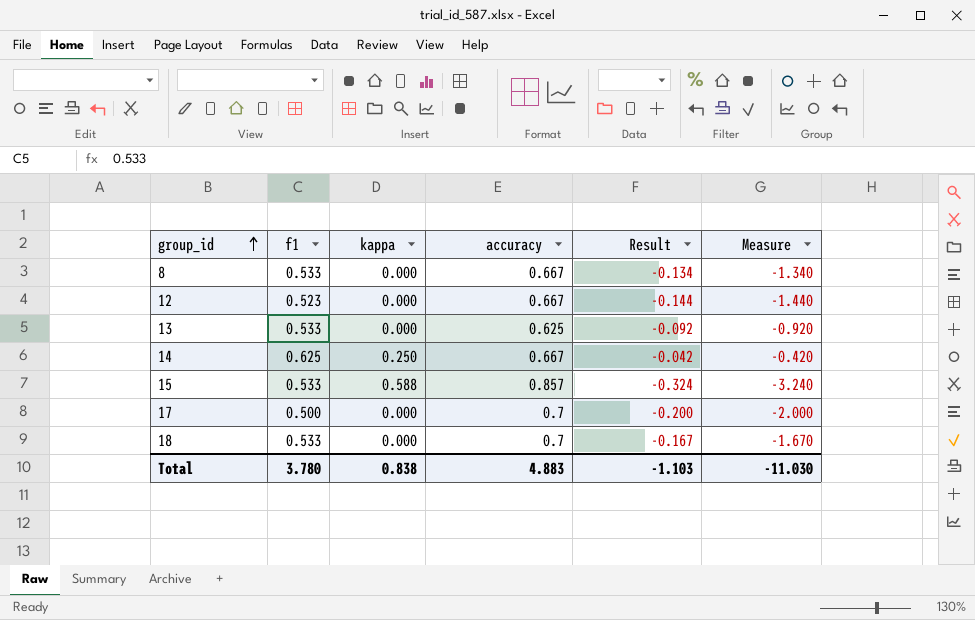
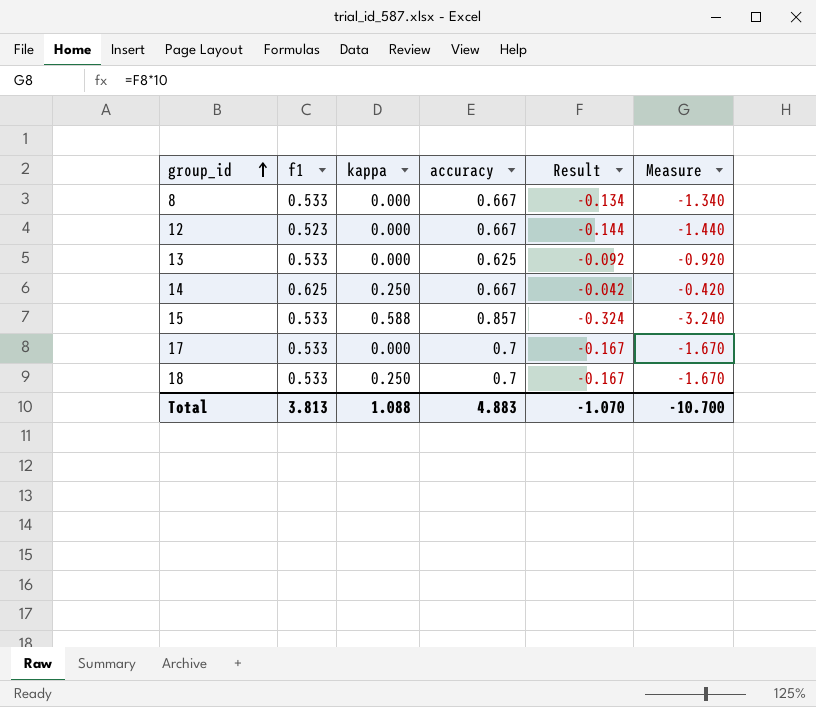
17 | f1: 0.500 -> 0.533
17 | Result: -0.200 -> -0.167
17 | Measure: -2.000 -> -1.670
18 | kappa: 0.000 -> 0.250
Total | f1: 3.780 -> 3.813
Total | kappa: 0.838 -> 1.088
Total | Result: -1.103 -> -1.070
Total | Measure: -11.030 -> -10.700

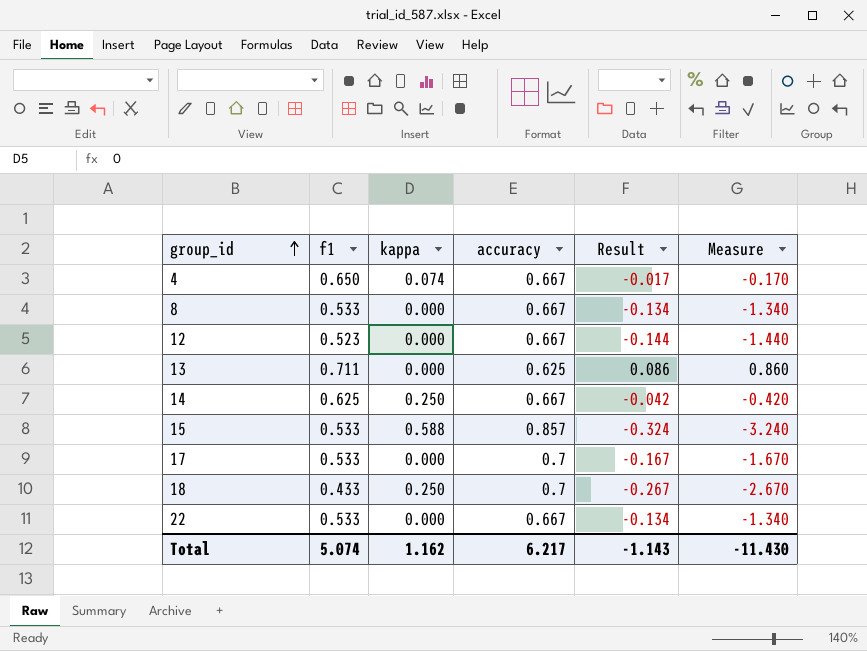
row 4: none -> 0.650 | 0.074 | 0.667 | -0.017 | -0.170
13 | f1: 0.533 -> 0.711
13 | Result: -0.092 -> 0.086
13 | Measure: -0.920 -> 0.860
18 | f1: 0.533 -> 0.433
18 | Result: -0.167 -> -0.267
18 | Measure: -1.670 -> -2.670
row 22: none -> 0.533 | 0.000 | 0.667 | -0.134 | -1.340
Total | f1: 3.813 -> 5.074
Total | kappa: 1.088 -> 1.162
Total | accuracy: 4.883 -> 6.217
Total | Result: -1.070 -> -1.143
Total | Measure: -10.700 -> -11.430

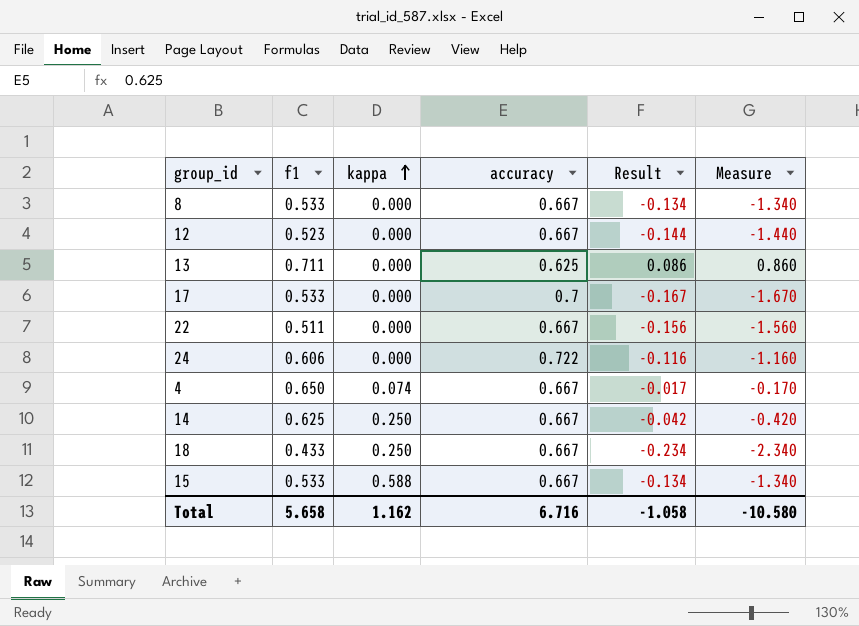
row order: group_id ascending -> kappa ascending
22 | f1: 0.533 -> 0.511
22 | Result: -0.134 -> -0.156
22 | Measure: -1.340 -> -1.560
row 24: none -> 0.606 | 0.000 | 0.722 | -0.116 | -1.160
18 | accuracy: 0.7 -> 0.667
18 | Result: -0.267 -> -0.234
18 | Measure: -2.670 -> -2.340
15 | accuracy: 0.857 -> 0.667
15 | Result: -0.324 -> -0.134
15 | Measure: -3.240 -> -1.340
Total | f1: 5.074 -> 5.658
Total | accuracy: 6.217 -> 6.716
Total | Result: -1.143 -> -1.058
Total | Measure: -11.430 -> -10.580

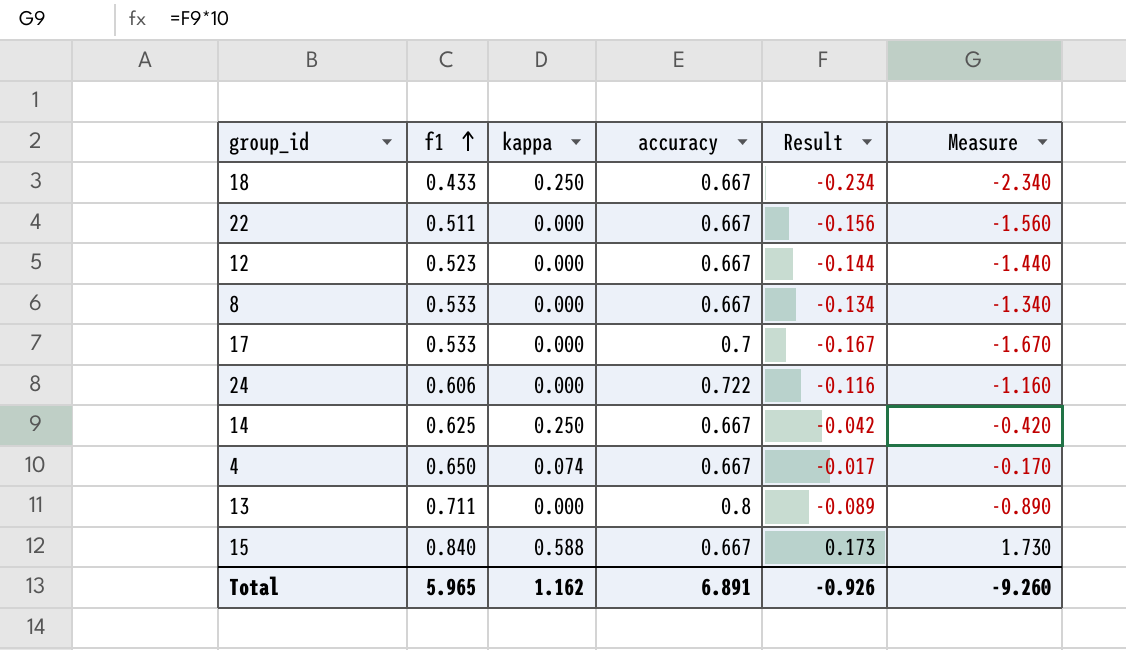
row order: kappa ascending -> f1 ascending
13 | accuracy: 0.625 -> 0.8
13 | Result: 0.086 -> -0.089
13 | Measure: 0.860 -> -0.890
15 | f1: 0.533 -> 0.840
15 | Result: -0.134 -> 0.173
15 | Measure: -1.340 -> 1.730
Total | f1: 5.658 -> 5.965
Total | accuracy: 6.716 -> 6.891
Total | Result: -1.058 -> -0.926
Total | Measure: -10.580 -> -9.260

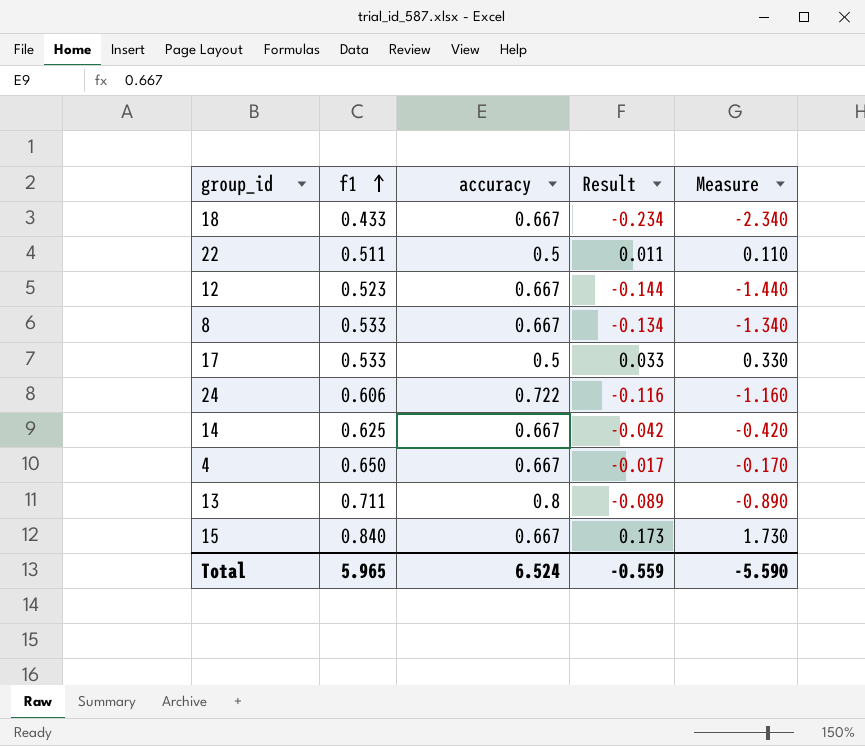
column kappa | position: 3 -> none
22 | accuracy: 0.667 -> 0.5
22 | Result: -0.156 -> 0.011
22 | Measure: -1.560 -> 0.110
17 | accuracy: 0.7 -> 0.5
17 | Result: -0.167 -> 0.033
17 | Measure: -1.670 -> 0.330
Total | accuracy: 6.891 -> 6.524
Total | Result: -0.926 -> -0.559
Total | Measure: -9.260 -> -5.590

